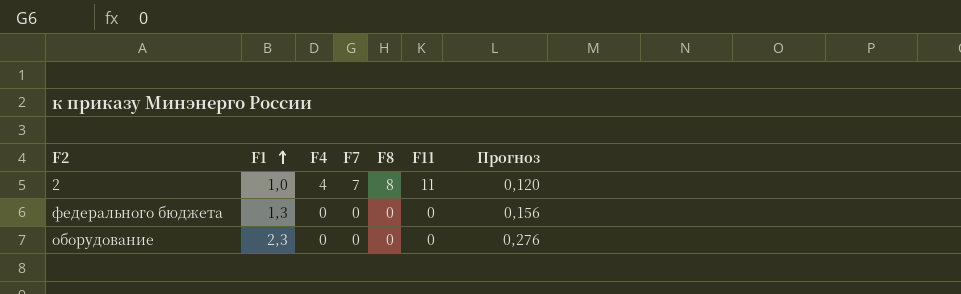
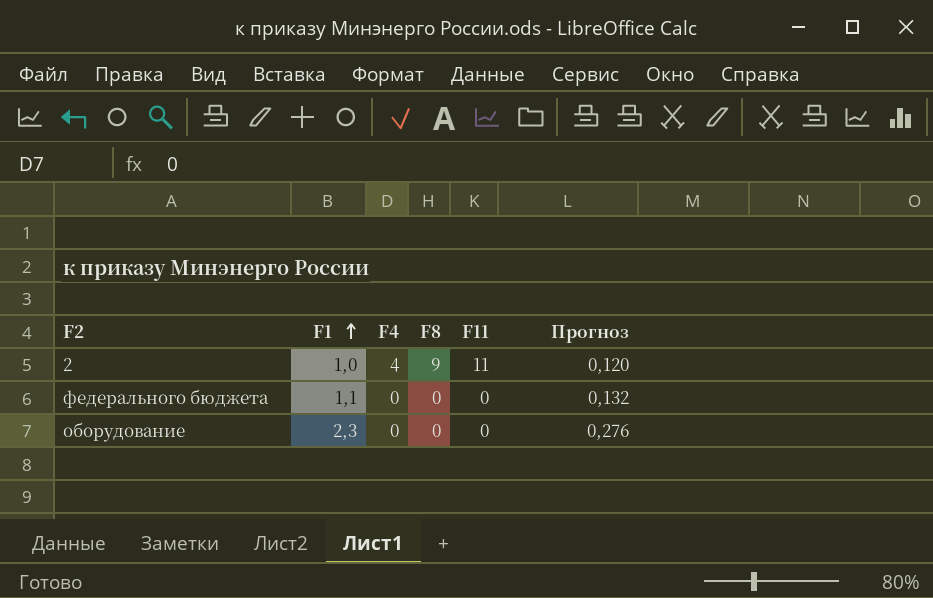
column F7 | position: 4 -> none
2 | F8: 8 -> 9
федерального бюджета | F1: 1,3 -> 1,1
федерального бюджета | Прогноз: 0,156 -> 0,132

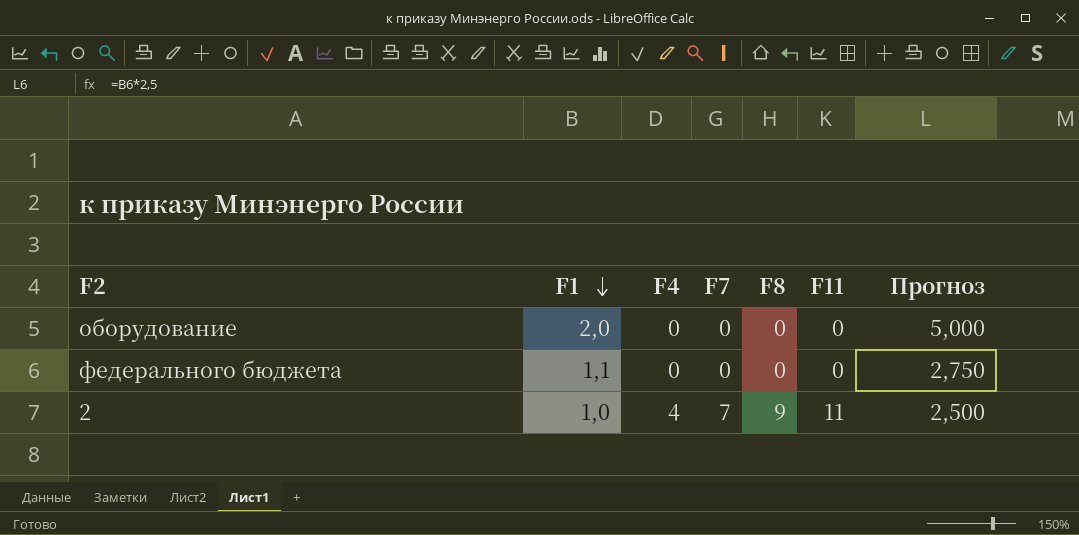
row order: F1 ascending -> F1 descending
column F7 | position: none -> 4
column Прогноз | formula: [F1] * 0,12 -> [F1] * 2,5
оборудование | F1: 2,3 -> 2,0

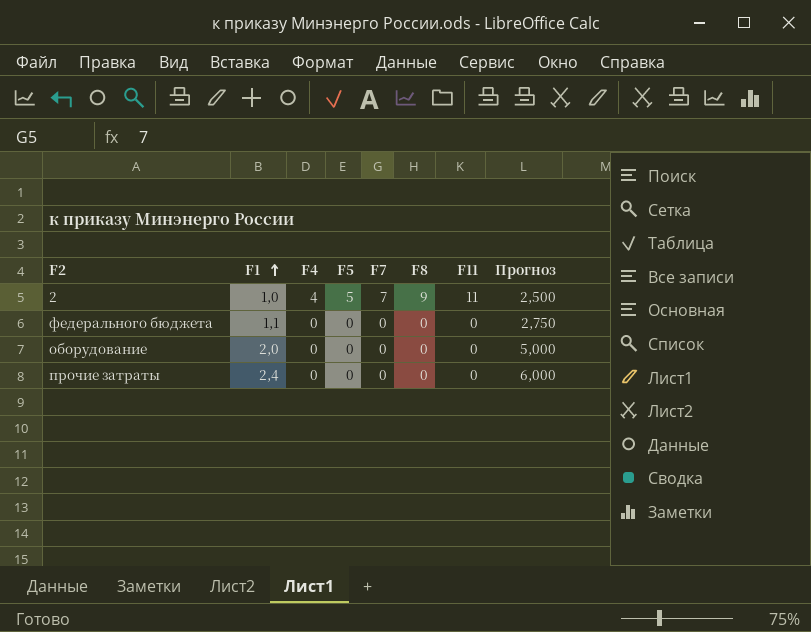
row order: F1 descending -> F1 ascending
column F5 | position: none -> 4
row прочие затраты: none -> 2,4 | 0 | 0 | 0 | 0 | 0 | 6,000

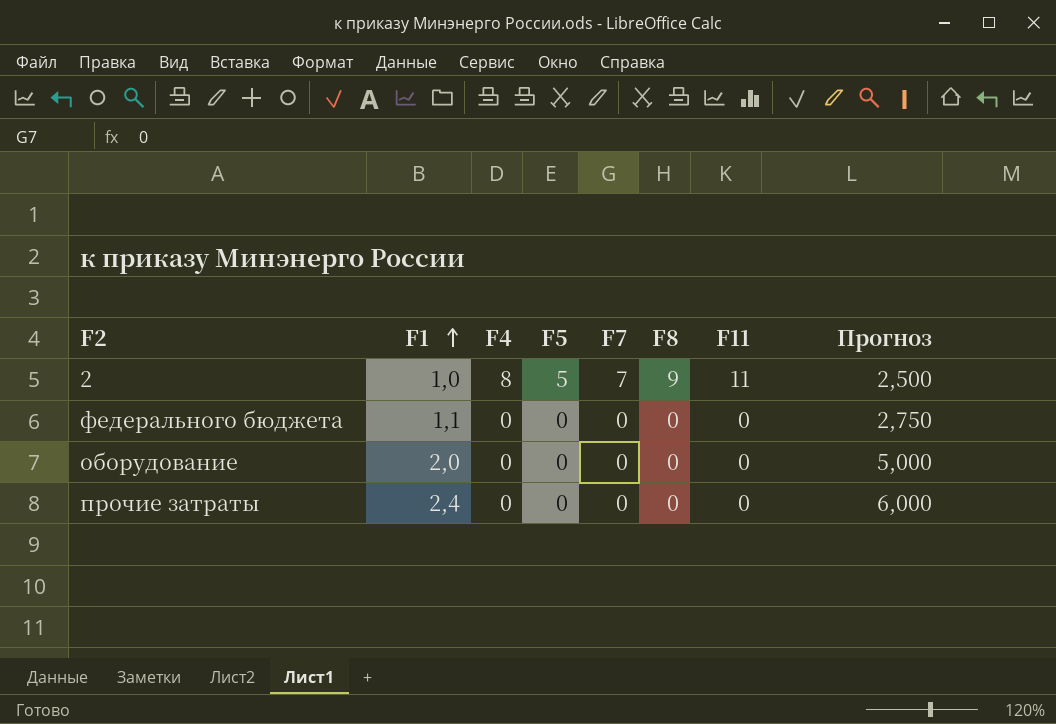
2 | F4: 4 -> 8

